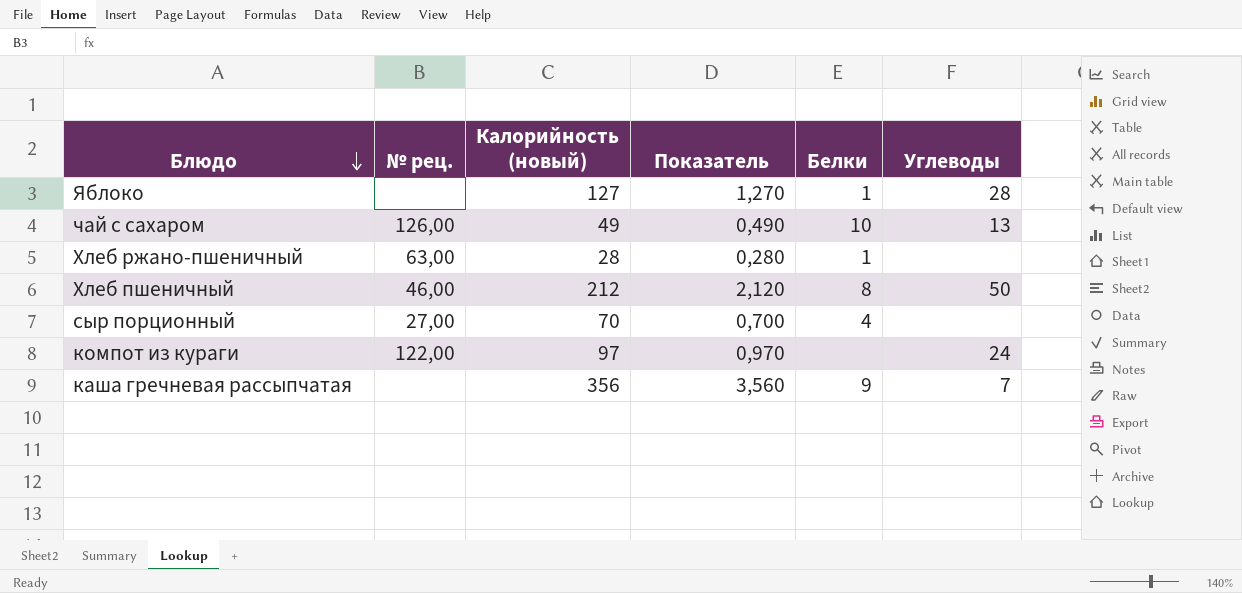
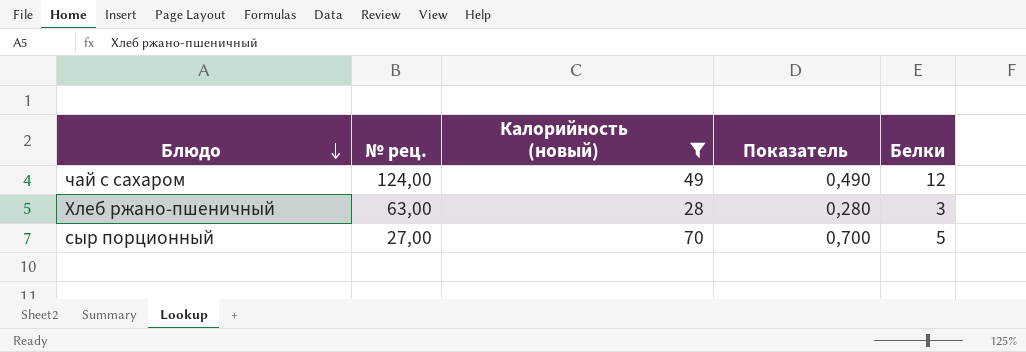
filter: none -> Калорийность (новый) <= 70
column Углеводы | position: 6 -> none
чай с сахаром | № рец.: 126,00 -> 124,00
чай с сахаром | Белки: 10 -> 12
Хлеб ржано-пшеничный | Белки: 1 -> 3
сыр порционный | Белки: 4 -> 5

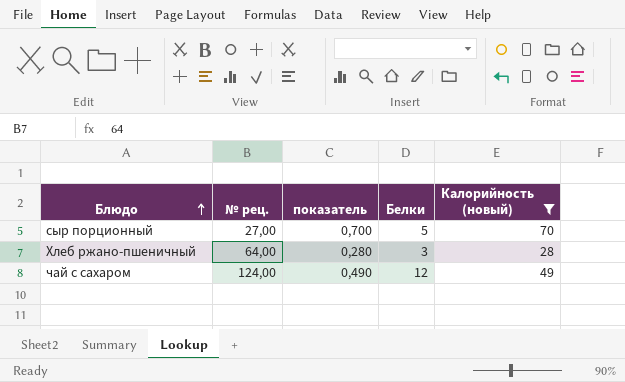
row order: Блюдо descending -> Блюдо ascending
column name: Показатель -> показатель
column Калорийность (новый) | position: 3 -> 5
Хлеб ржано-пшеничный | № рец.: 63,00 -> 64,00

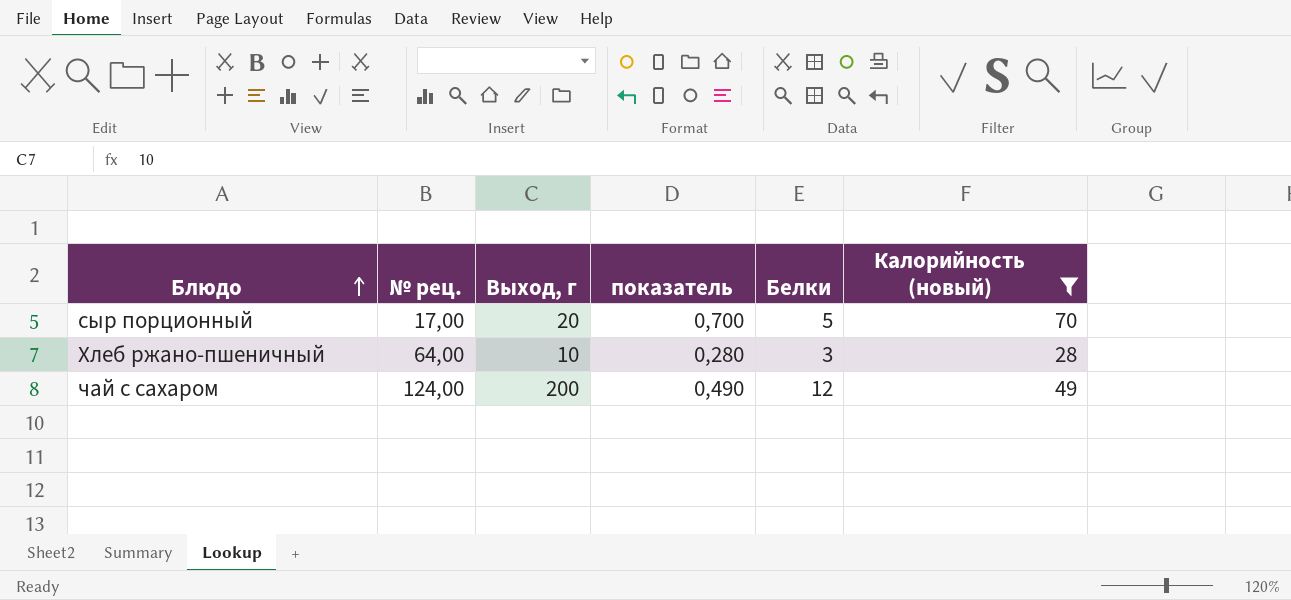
column Выход, г | position: none -> 3
сыр порционный | № рец.: 27,00 -> 17,00

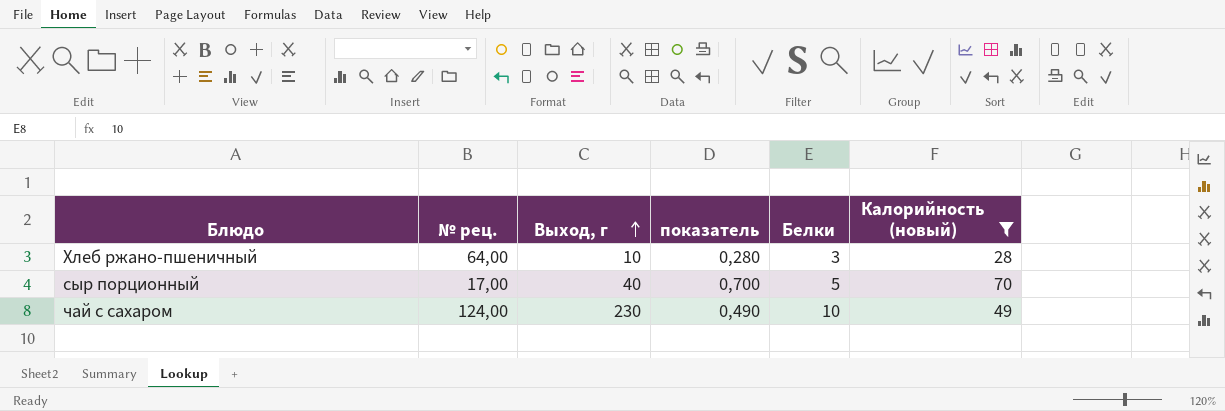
row order: Блюдо ascending -> Выход, г ascending
сыр порционный | Выход, г: 20 -> 40
чай с сахаром | Выход, г: 200 -> 230
чай с сахаром | Белки: 12 -> 10

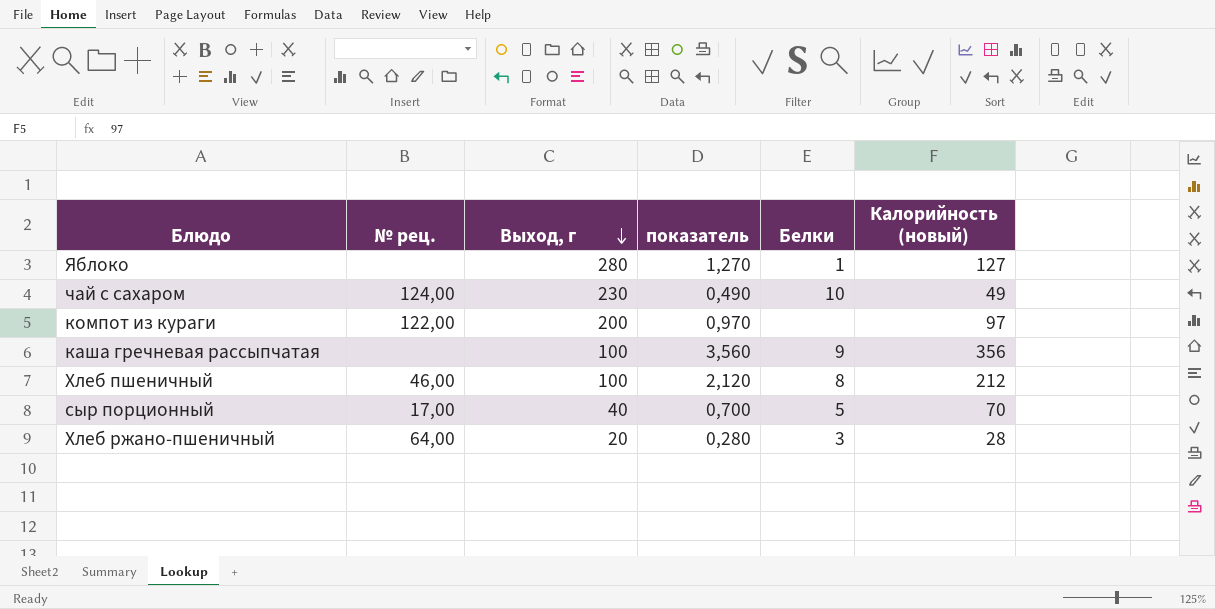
filter: Калорийность (новый) <= 70 -> none
row order: Выход, г ascending -> Выход, г descending
Хлеб ржано-пшеничный | Выход, г: 10 -> 20

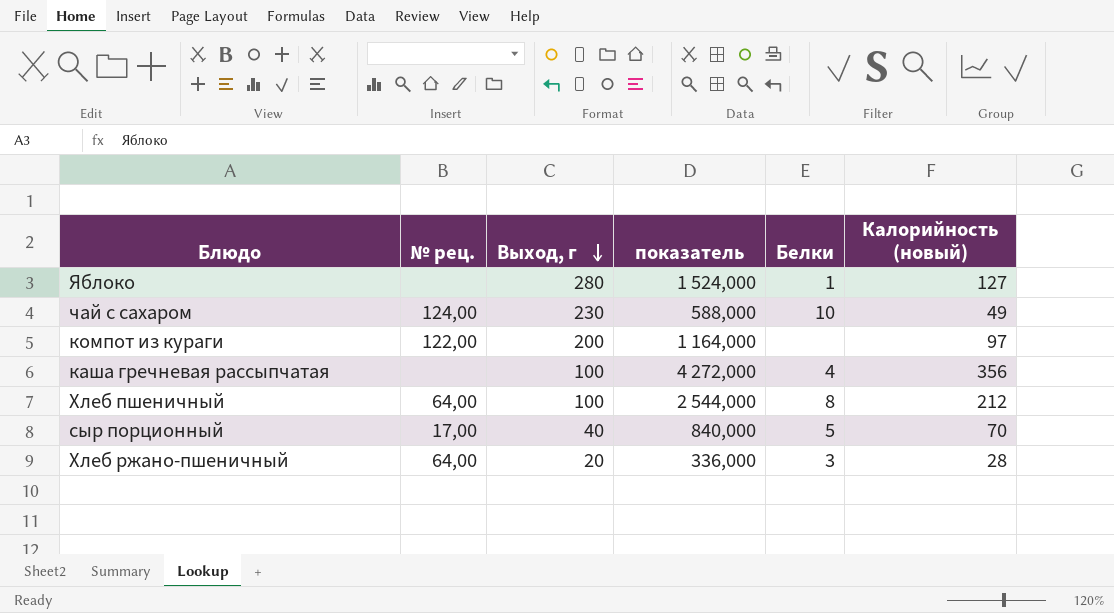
column показатель | formula: [Калорийность (новый)] * 0,01 -> [Калорийность (новый)] * 12
каша гречневая рассыпчатая | Белки: 9 -> 4
Хлеб пшеничный | № рец.: 46,00 -> 64,00

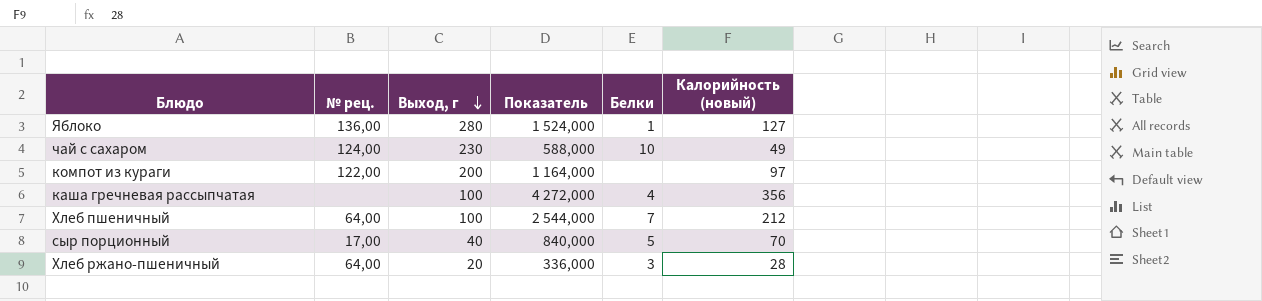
column name: показатель -> Показатель
Яблоко | № рец.: none -> 136,00
Хлеб пшеничный | Белки: 8 -> 7

